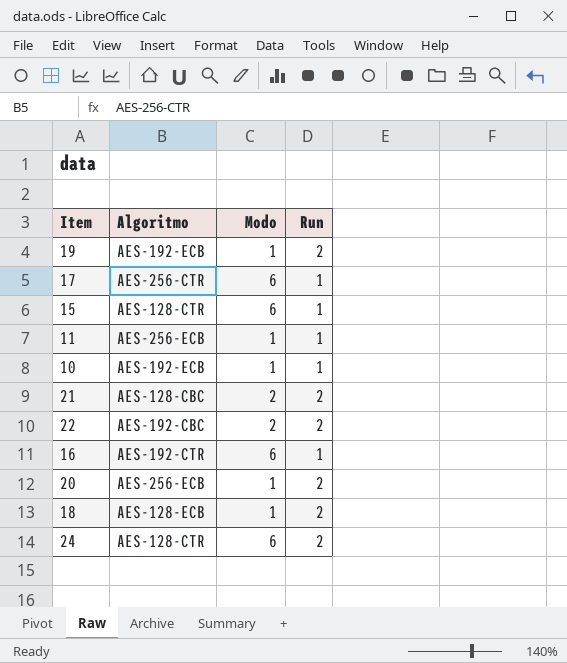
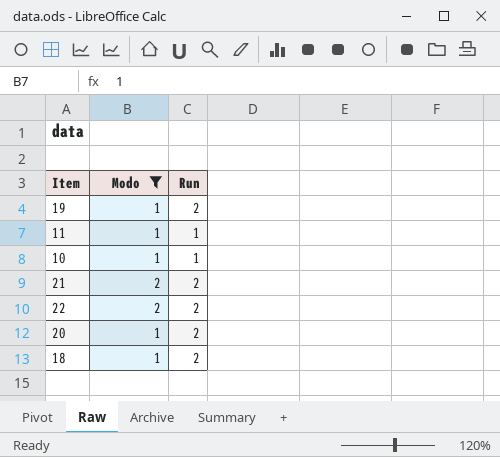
filter: none -> Modo != 6
column Algoritmo | position: 2 -> none

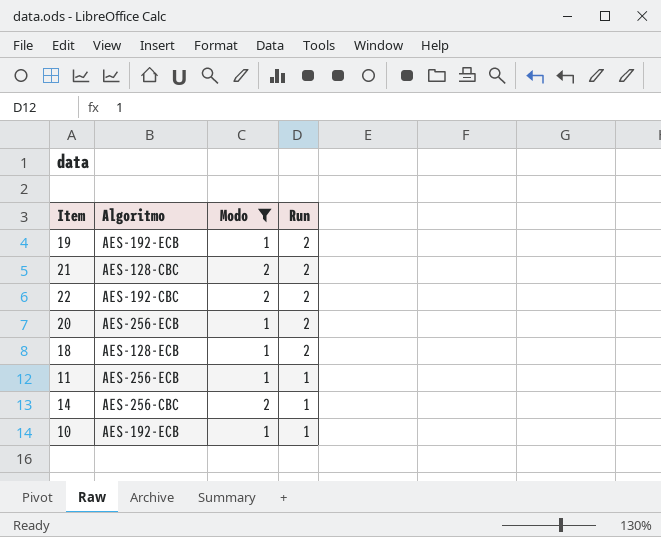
row order: none -> Run descending
column Algoritmo | position: none -> 2
row 14: none -> AES-256-CBC | 2 | 1

